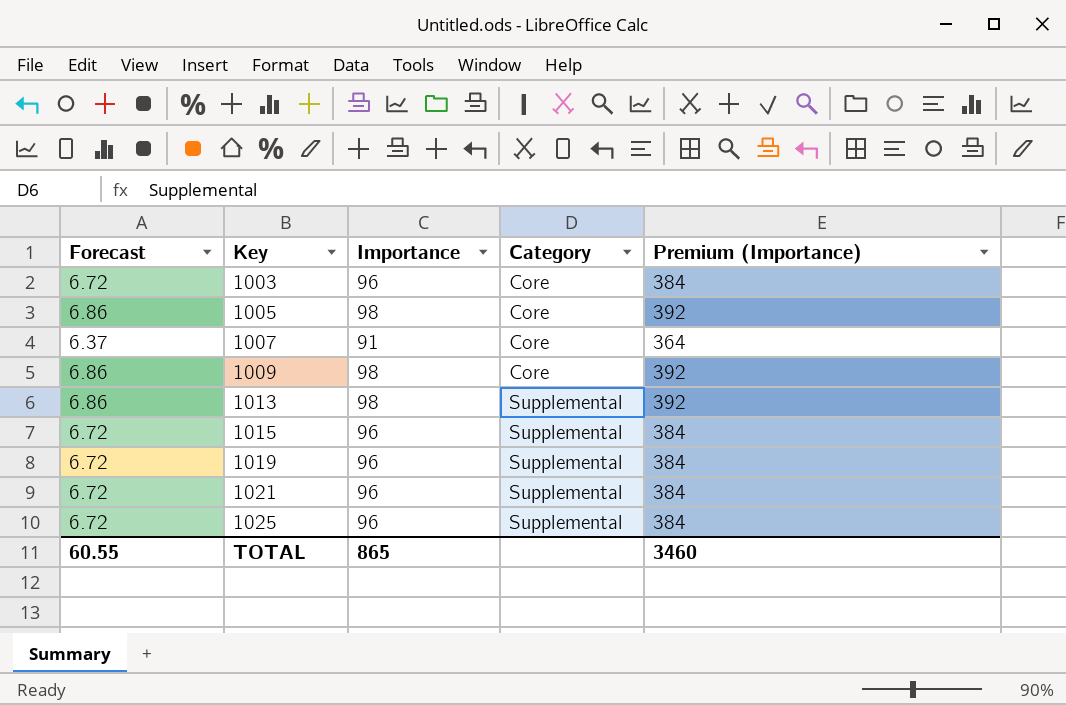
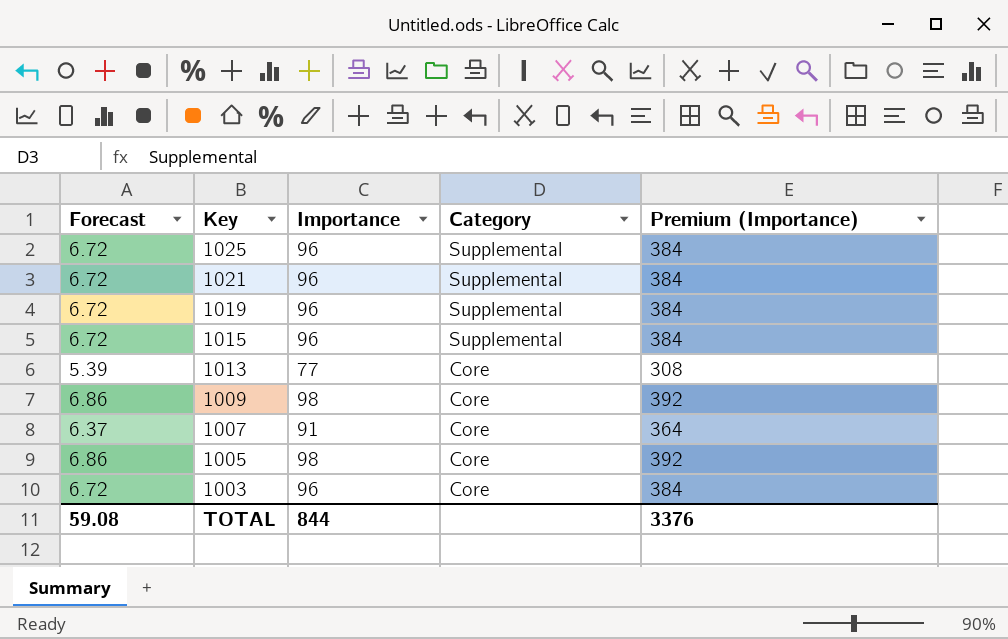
row order: Key ascending -> Key descending
1013 | Forecast: 6.86 -> 5.39
1013 | Importance: 98 -> 77
1013 | Category: Supplemental -> Core
1013 | Premium (Importance): 392 -> 308
TOTAL | Forecast: 60.55 -> 59.08
TOTAL | Importance: 865 -> 844
TOTAL | Premium (Importance): 3460 -> 3376

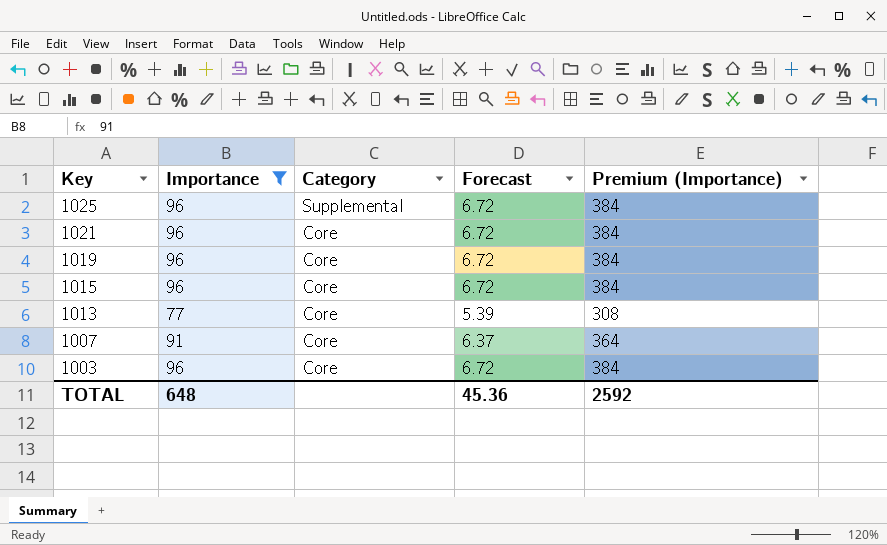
filter: none -> Importance != 98
column Forecast | position: 1 -> 4
1021 | Category: Supplemental -> Core
1019 | Category: Supplemental -> Core
1015 | Category: Supplemental -> Core
TOTAL | Importance: 844 -> 648
TOTAL | Forecast: 59.08 -> 45.36
TOTAL | Premium (Importance): 3376 -> 2592

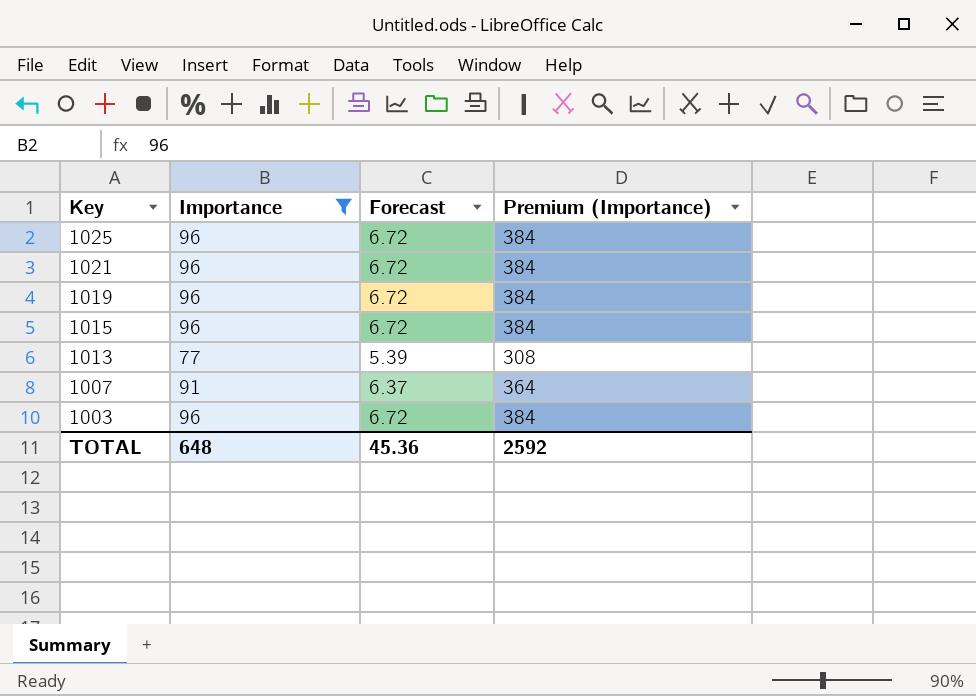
column Category | position: 3 -> none

